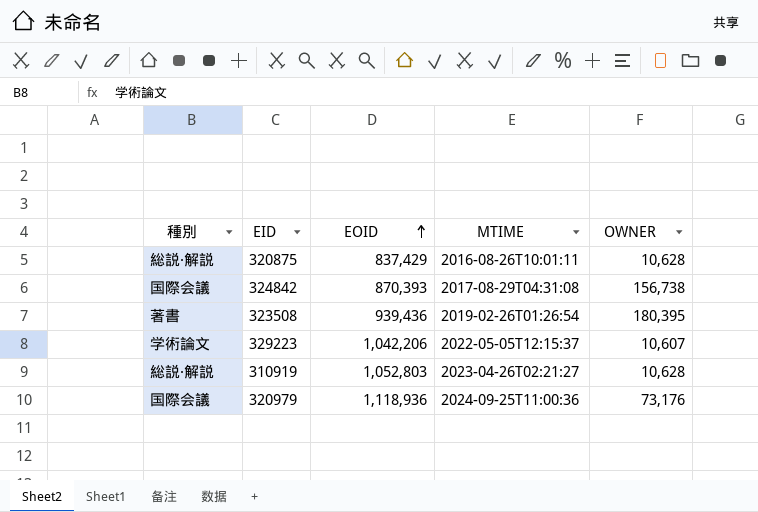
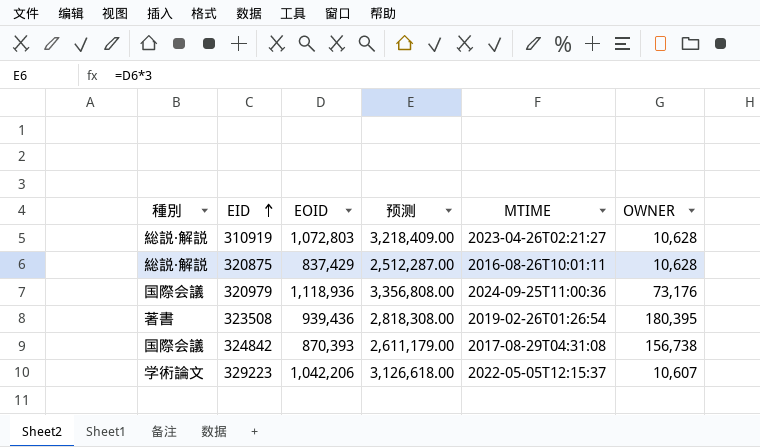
row order: EOID ascending -> EID ascending
column 预测 | formula: none -> [EOID] * 3
310919 | EOID: 1,052,803 -> 1,072,803

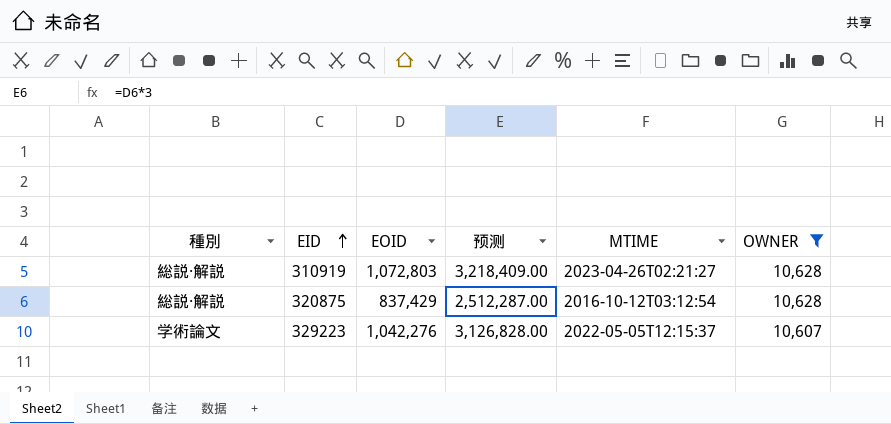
filter: none -> OWNER <= 10,628
320875 | MTIME: 2016-08-26T10:01:11 -> 2016-10-12T03:12:54
329223 | EOID: 1,042,206 -> 1,042,276
329223 | 预测: 3,126,618.00 -> 3,126,828.00

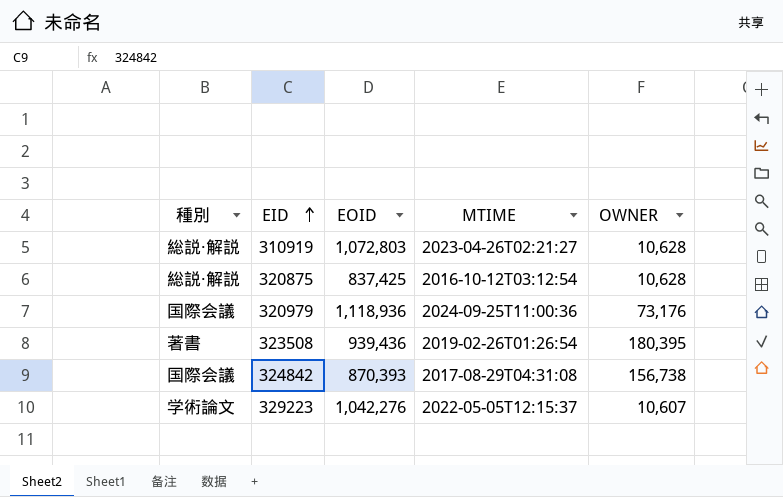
filter: OWNER <= 10,628 -> none
column 预测 | formula: [EOID] * 3 -> none
320875 | EOID: 837,429 -> 837,425

